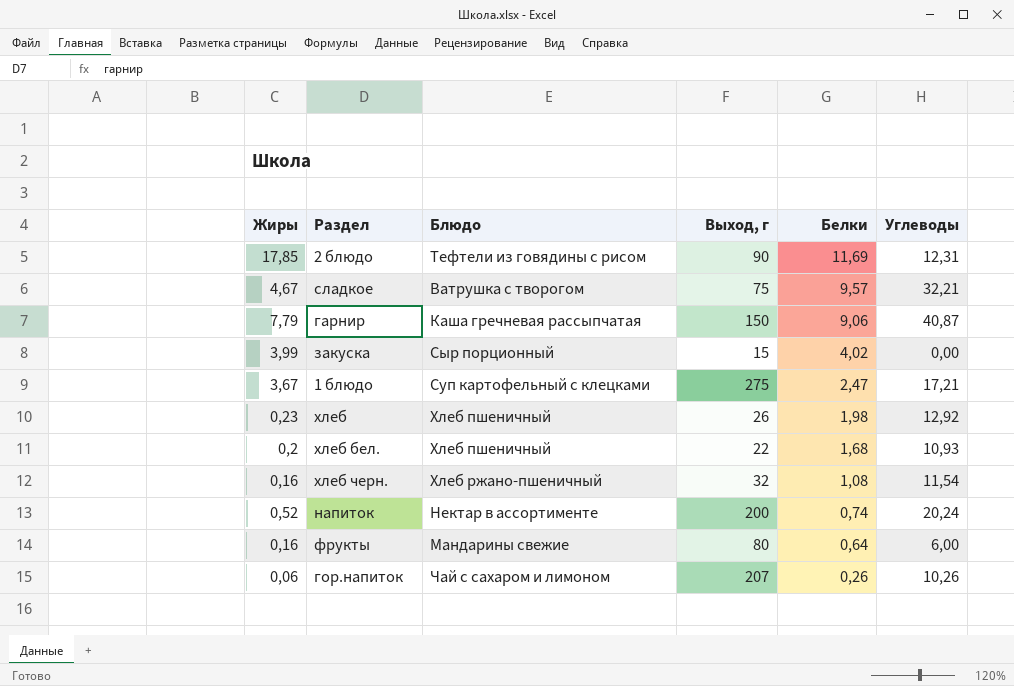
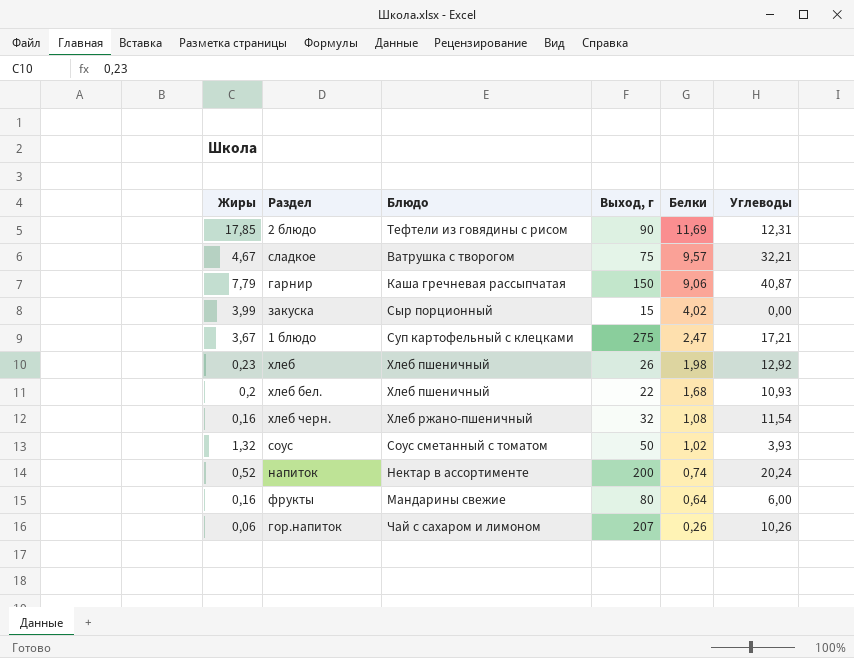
row соус: none -> 1,32 | Соус сметанный с томатом | 50 | 1,02 | 3,93

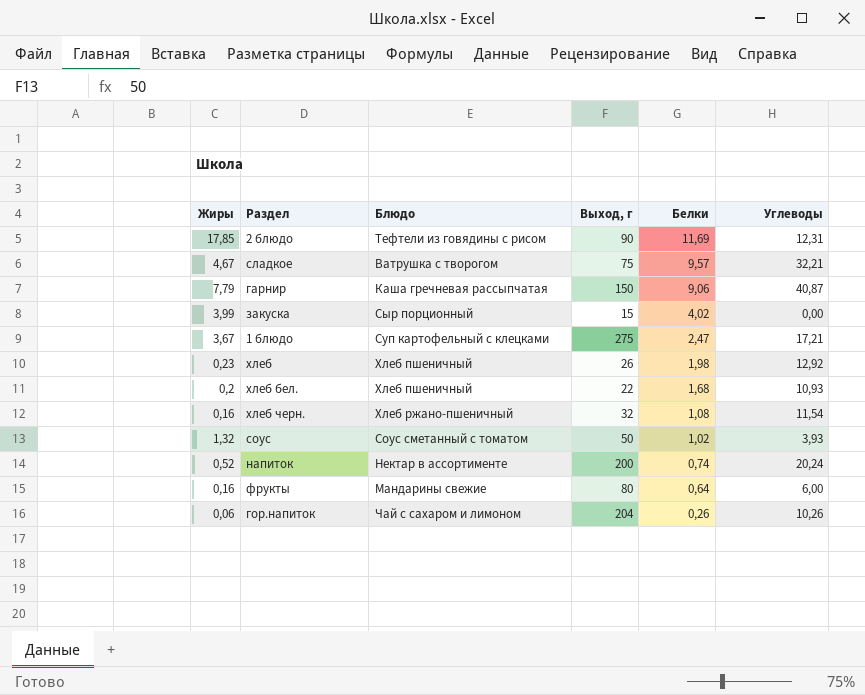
гор.напиток | Выход, г: 207 -> 204

